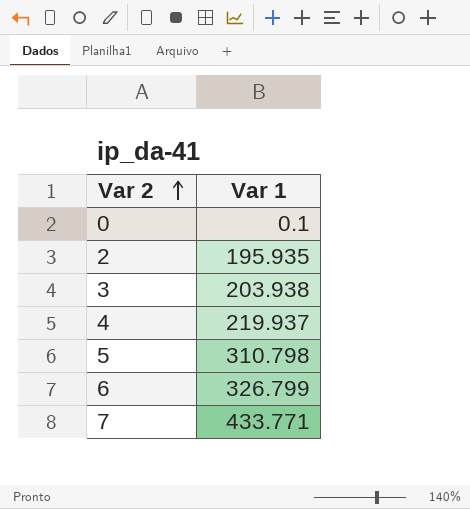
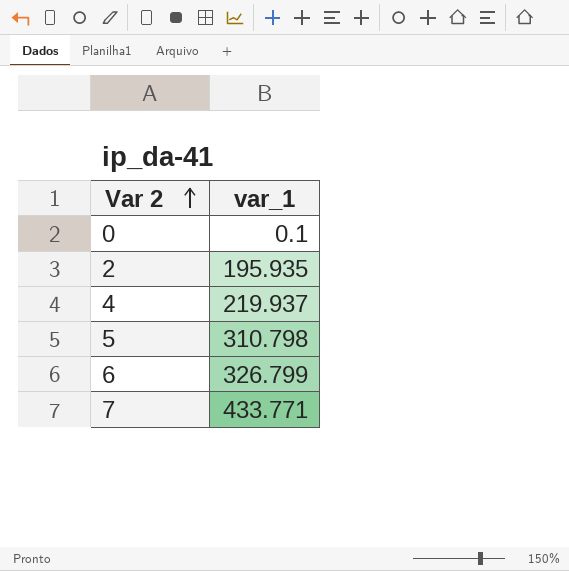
column name: Var 1 -> var_1
row 3: 203.938 -> none

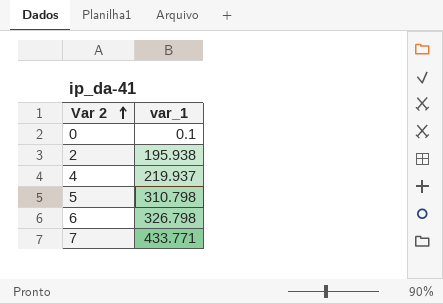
2 | var_1: 195.935 -> 195.938
6 | var_1: 326.799 -> 326.798

